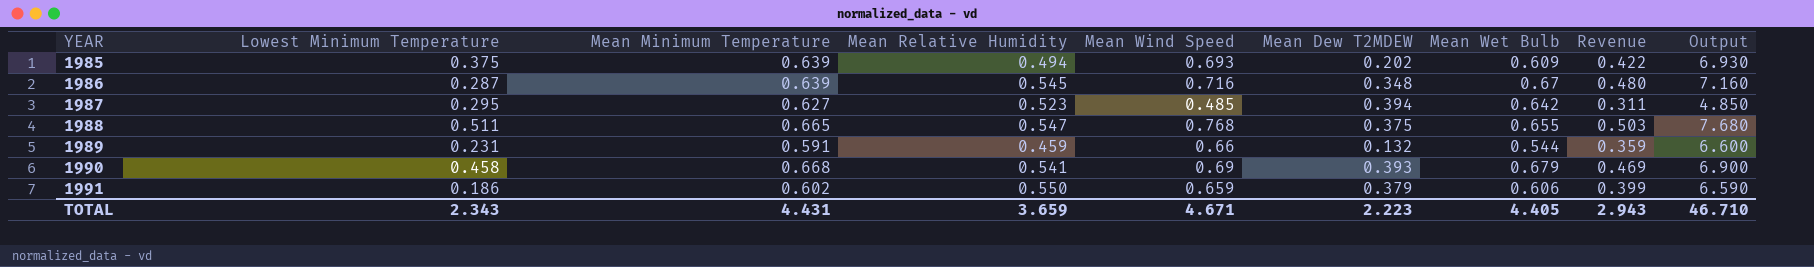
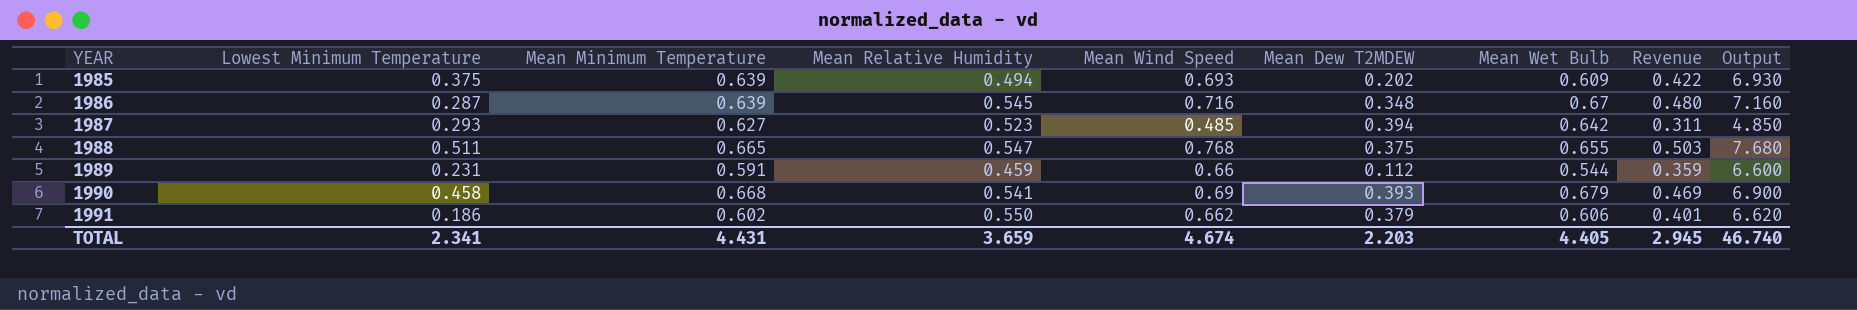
1987 | Lowest Minimum Temperature: 0.295 -> 0.293
1989 | Mean Dew T2MDEW: 0.132 -> 0.112
1991 | Mean Wind Speed: 0.659 -> 0.662
1991 | Revenue: 0.399 -> 0.401
1991 | Output: 6.590 -> 6.620
TOTAL | Lowest Minimum Temperature: 2.343 -> 2.341
TOTAL | Mean Wind Speed: 4.671 -> 4.674
TOTAL | Mean Dew T2MDEW: 2.223 -> 2.203
TOTAL | Revenue: 2.943 -> 2.945
TOTAL | Output: 46.710 -> 46.740

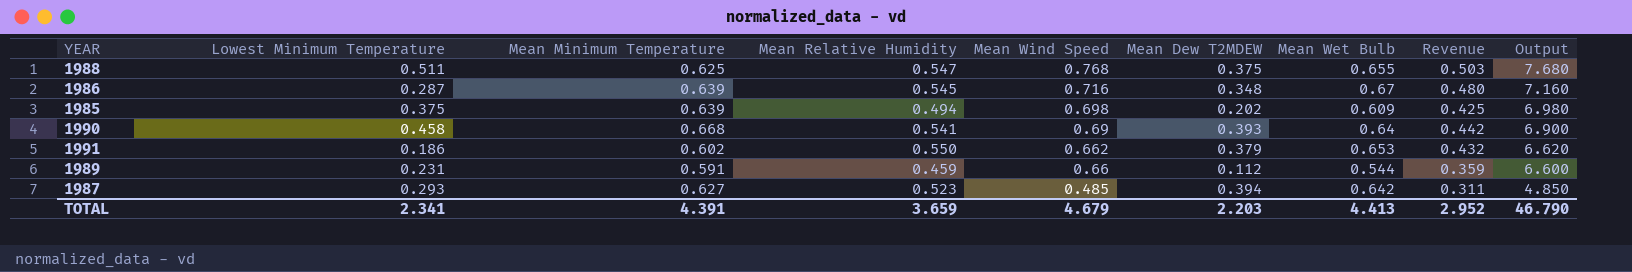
row order: YEAR ascending -> Mean Wind Speed descending
1988 | Mean Minimum Temperature: 0.665 -> 0.625
1985 | Mean Wind Speed: 0.693 -> 0.698
1985 | Revenue: 0.422 -> 0.425
1985 | Output: 6.930 -> 6.980
1990 | Mean Wet Bulb: 0.679 -> 0.64
1990 | Revenue: 0.469 -> 0.442
1991 | Mean Wet Bulb: 0.606 -> 0.653
1991 | Revenue: 0.401 -> 0.432
TOTAL | Mean Minimum Temperature: 4.431 -> 4.391
TOTAL | Mean Wind Speed: 4.674 -> 4.679
TOTAL | Mean Wet Bulb: 4.405 -> 4.413
TOTAL | Revenue: 2.945 -> 2.952
TOTAL | Output: 46.740 -> 46.790

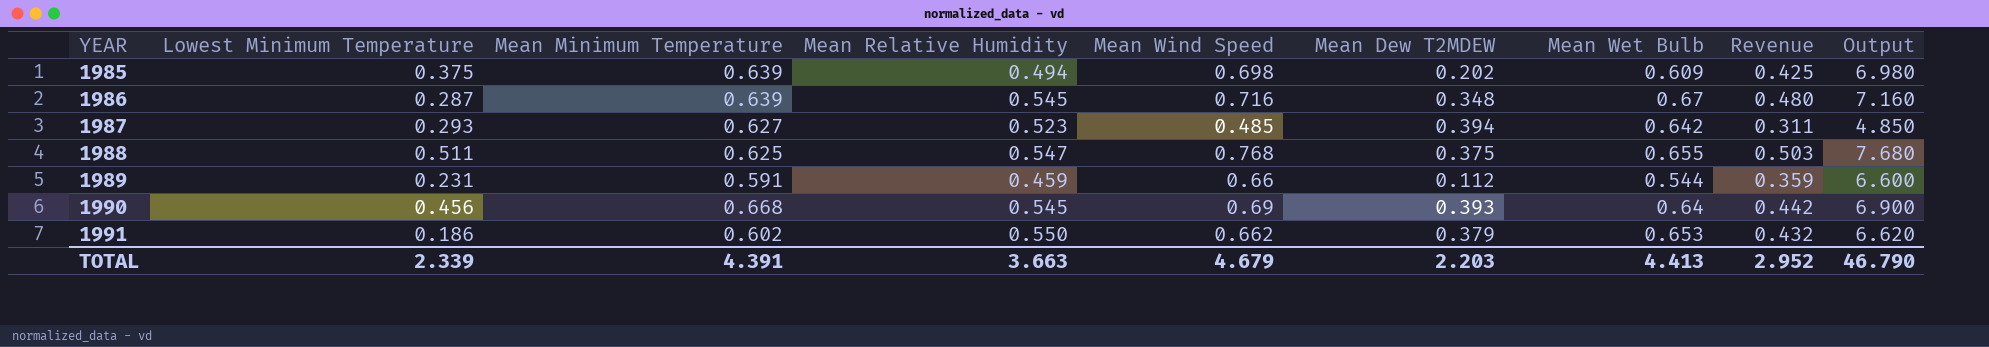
row order: Mean Wind Speed descending -> YEAR ascending
1990 | Lowest Minimum Temperature: 0.458 -> 0.456
1990 | Mean Relative Humidity: 0.541 -> 0.545
TOTAL | Lowest Minimum Temperature: 2.341 -> 2.339
TOTAL | Mean Relative Humidity: 3.659 -> 3.663

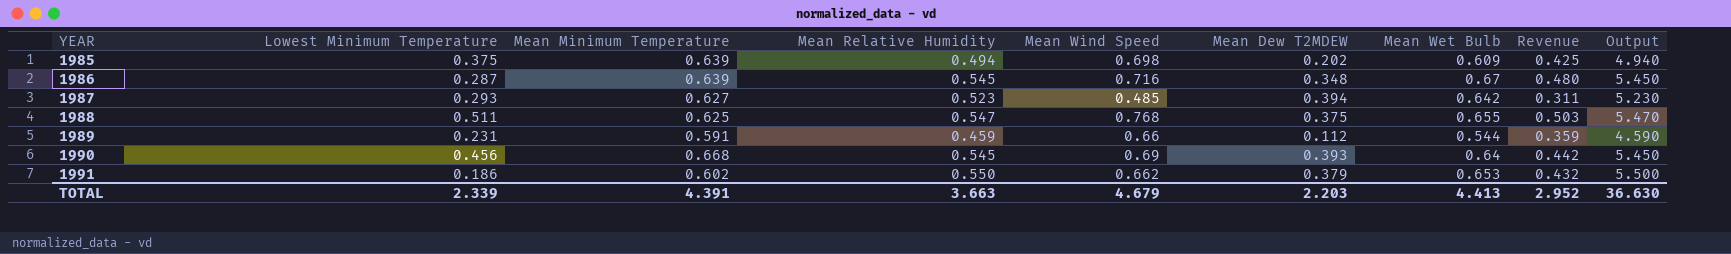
column Output | formula: [Mean Wind Speed] * 10 -> [Mean Relative Humidity] * 10
TOTAL | Output: 46.790 -> 36.630

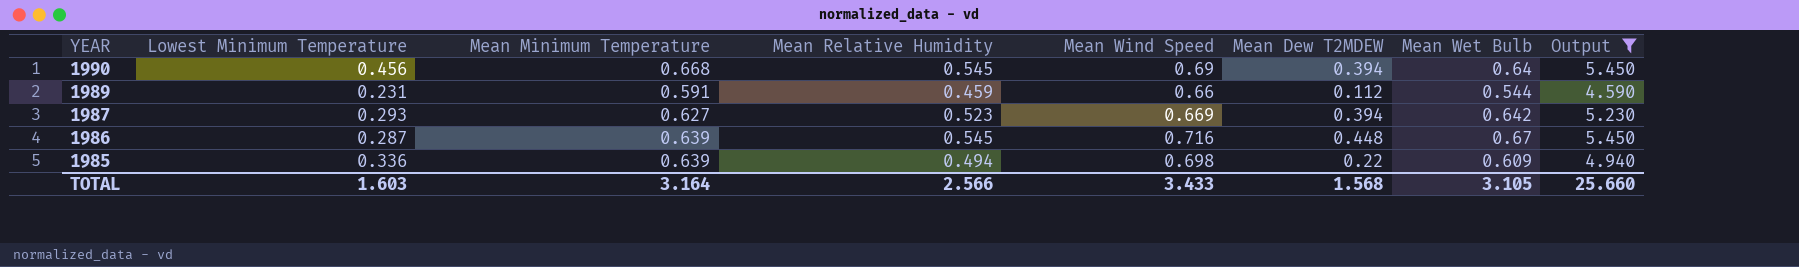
filter: none -> Output <= 5.450
row order: YEAR ascending -> YEAR descending
column Revenue | formula: [Mean Wind Speed] * [Mean Wet Bulb] -> none
1990 | Mean Dew T2MDEW: 0.393 -> 0.394
1987 | Mean Wind Speed: 0.485 -> 0.669
1986 | Mean Dew T2MDEW: 0.348 -> 0.448
1985 | Lowest Minimum Temperature: 0.375 -> 0.336
1985 | Mean Dew T2MDEW: 0.202 -> 0.22
TOTAL | Lowest Minimum Temperature: 2.339 -> 1.603
TOTAL | Mean Minimum Temperature: 4.391 -> 3.164
TOTAL | Mean Relative Humidity: 3.663 -> 2.566
TOTAL | Mean Wind Speed: 4.679 -> 3.433
TOTAL | Mean Dew T2MDEW: 2.203 -> 1.568
TOTAL | Mean Wet Bulb: 4.413 -> 3.105
TOTAL | Output: 36.630 -> 25.660

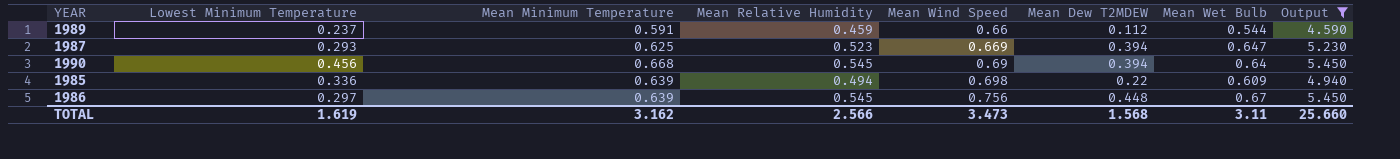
row order: YEAR descending -> Mean Wind Speed ascending
1989 | Lowest Minimum Temperature: 0.231 -> 0.237
1987 | Mean Minimum Temperature: 0.627 -> 0.625
1987 | Mean Wet Bulb: 0.642 -> 0.647
1986 | Lowest Minimum Temperature: 0.287 -> 0.297
1986 | Mean Wind Speed: 0.716 -> 0.756
TOTAL | Lowest Minimum Temperature: 1.603 -> 1.619
TOTAL | Mean Minimum Temperature: 3.164 -> 3.162
TOTAL | Mean Wind Speed: 3.433 -> 3.473
TOTAL | Mean Wet Bulb: 3.105 -> 3.11

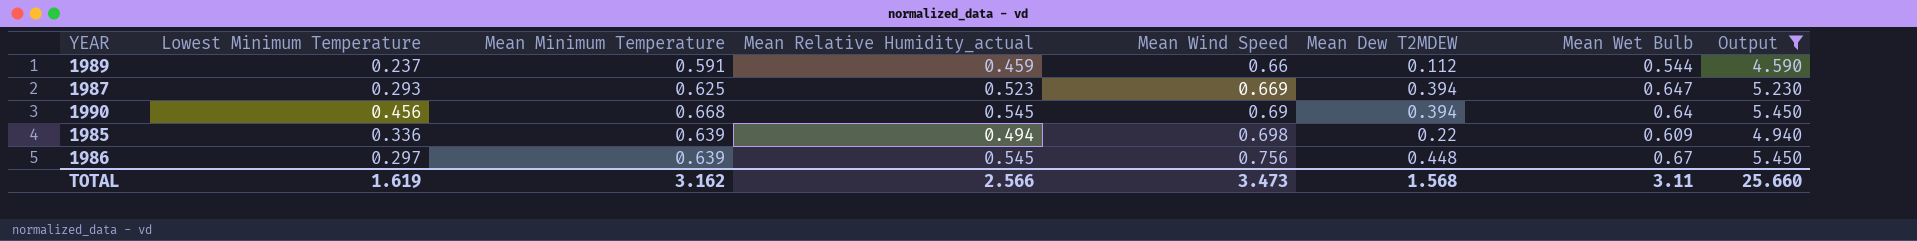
column name: Mean Relative Humidity -> Mean Relative Humidity_actual

